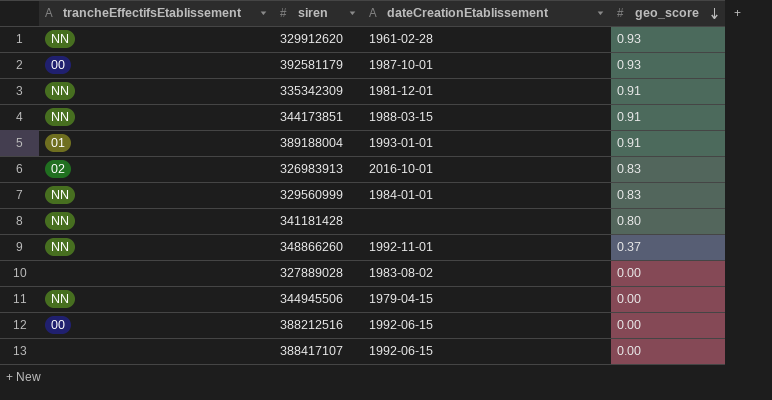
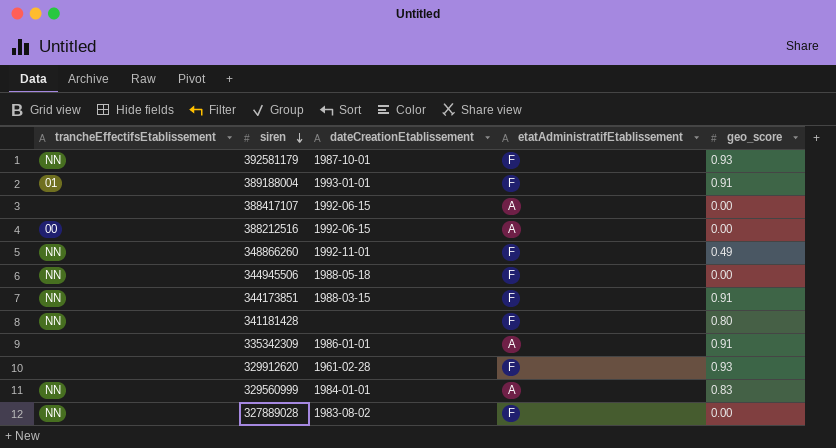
row order: geo_score descending -> siren descending
column etatAdministratifEtablissement | position: none -> 4
row 326983913: 02 | 2016-10-01 | 0.83 -> none
392581179 | trancheEffectifsEtablissement: 00 -> NN
348866260 | geo_score: 0.37 -> 0.49
344945506 | dateCreationEtablissement: 1979-04-15 -> 1988-05-18
335342309 | trancheEffectifsEtablissement: NN -> none
335342309 | dateCreationEtablissement: 1981-12-01 -> 1986-01-01
329912620 | trancheEffectifsEtablissement: NN -> none
327889028 | trancheEffectifsEtablissement: none -> NN

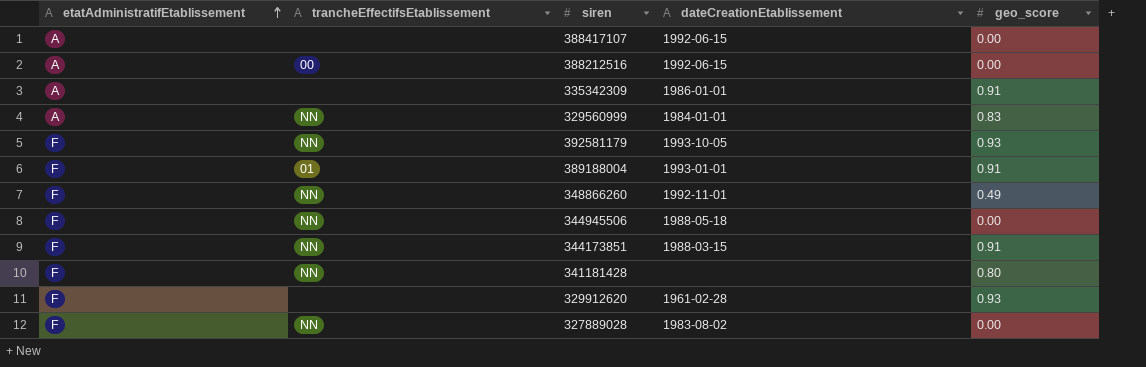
row order: siren descending -> etatAdministratifEtablissement ascending
column etatAdministratifEtablissement | position: 4 -> 1
392581179 | dateCreationEtablissement: 1987-10-01 -> 1993-10-05

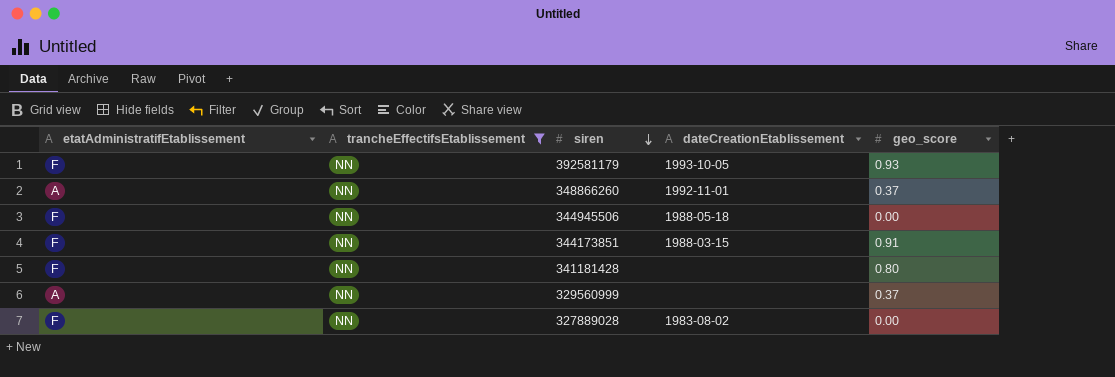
filter: none -> trancheEffectifsEtablissement = NN
row order: etatAdministratifEtablissement ascending -> siren descending
348866260 | etatAdministratifEtablissement: F -> A
348866260 | geo_score: 0.49 -> 0.37
329560999 | dateCreationEtablissement: 1984-01-01 -> none
329560999 | geo_score: 0.83 -> 0.37

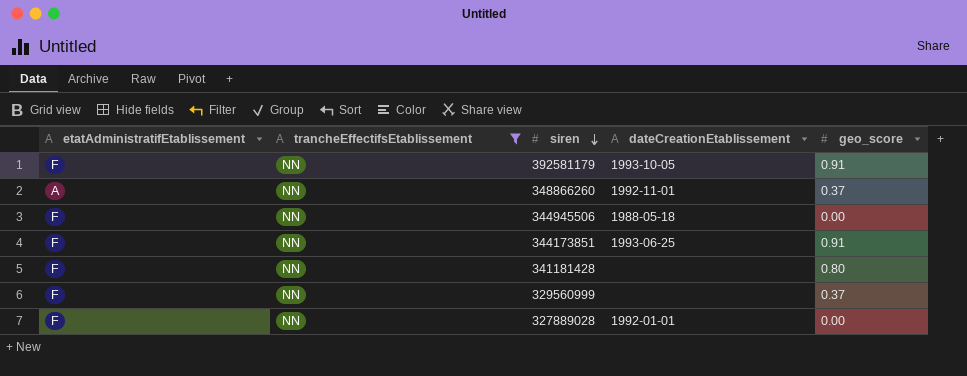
392581179 | geo_score: 0.93 -> 0.91
344173851 | dateCreationEtablissement: 1988-03-15 -> 1993-06-25
329560999 | etatAdministratifEtablissement: A -> F
327889028 | dateCreationEtablissement: 1983-08-02 -> 1992-01-01

